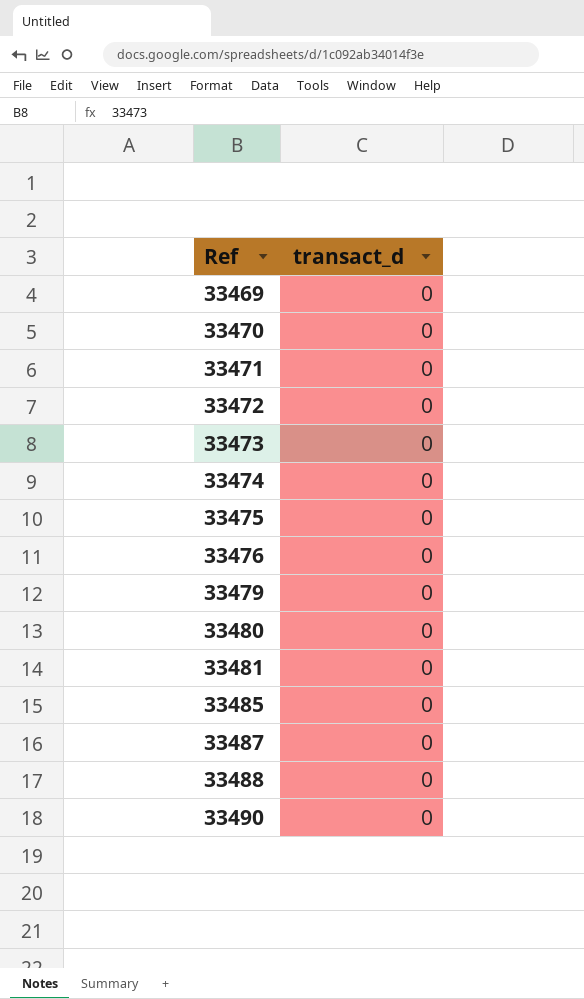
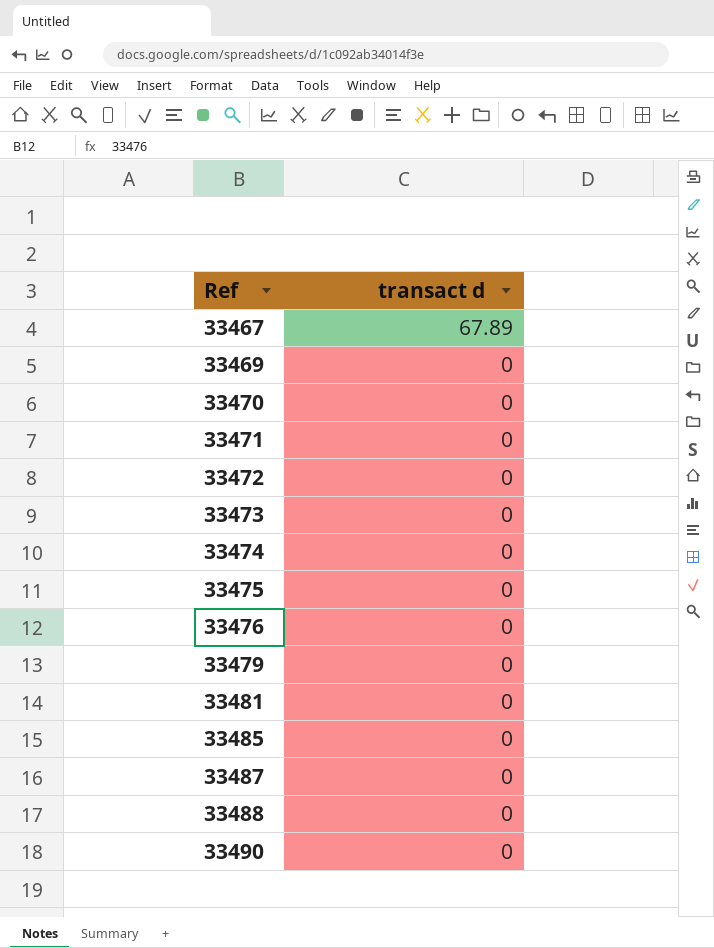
column name: transact_d -> transact d
row 33480: 0 -> none
row 33467: none -> 67.89

